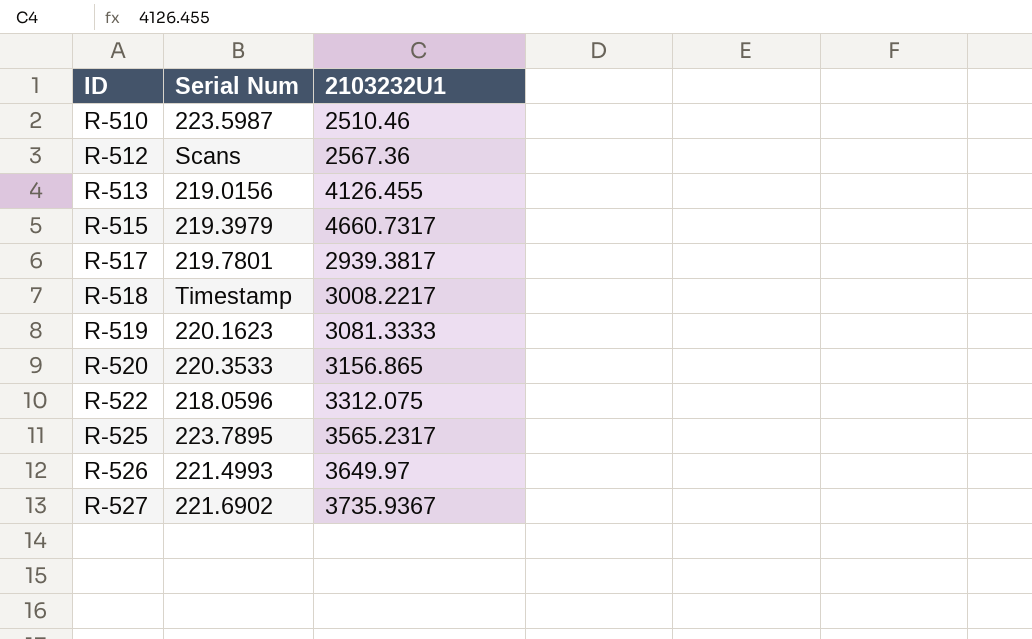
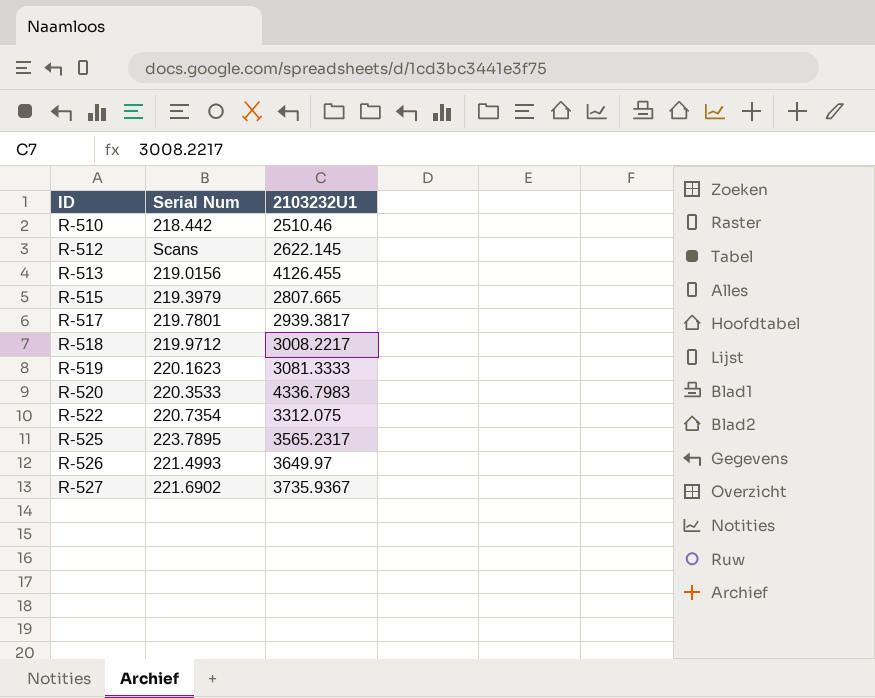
R-510 | Serial Num: 223.5987 -> 218.442
R-512 | 2103232U1: 2567.36 -> 2622.145
R-515 | 2103232U1: 4660.7317 -> 2807.665
R-518 | Serial Num: Timestamp -> 219.9712
R-520 | 2103232U1: 3156.865 -> 4336.7983
R-522 | Serial Num: 218.0596 -> 220.7354

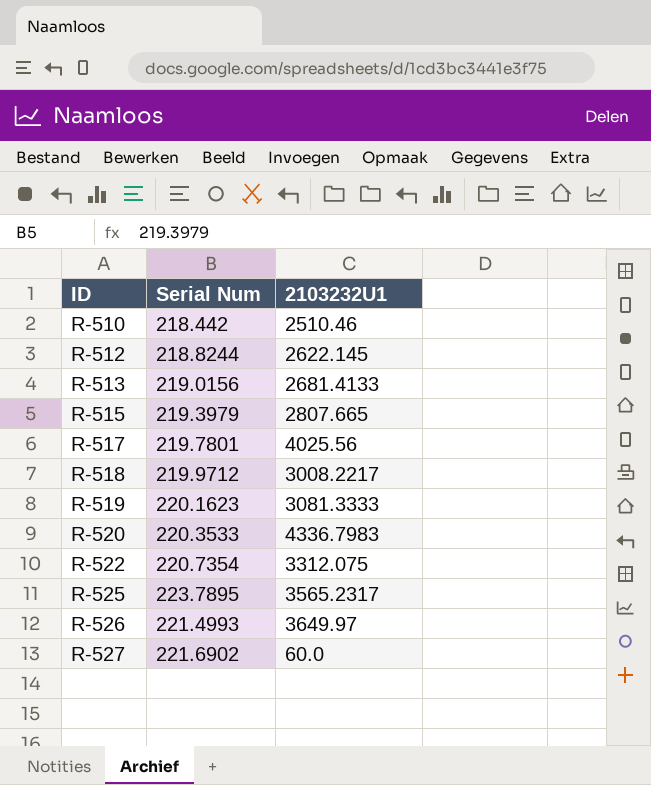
R-512 | Serial Num: Scans -> 218.8244
R-513 | 2103232U1: 4126.455 -> 2681.4133
R-517 | 2103232U1: 2939.3817 -> 4025.56
R-527 | 2103232U1: 3735.9367 -> 60.0

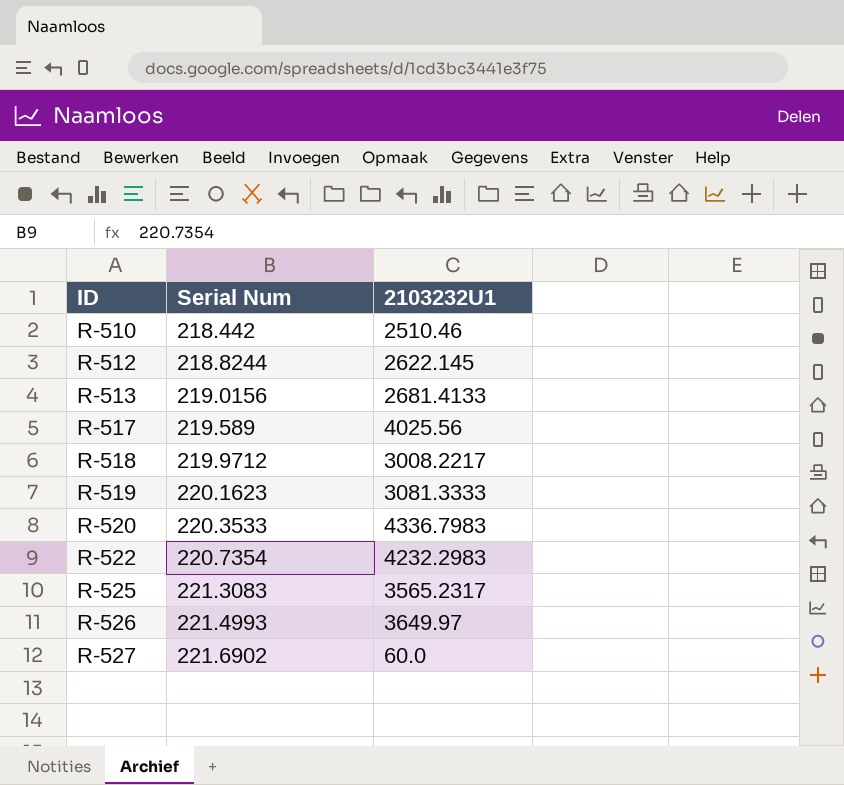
row R-515: 219.3979 | 2807.665 -> none
R-517 | Serial Num: 219.7801 -> 219.589
R-522 | 2103232U1: 3312.075 -> 4232.2983
R-525 | Serial Num: 223.7895 -> 221.3083

